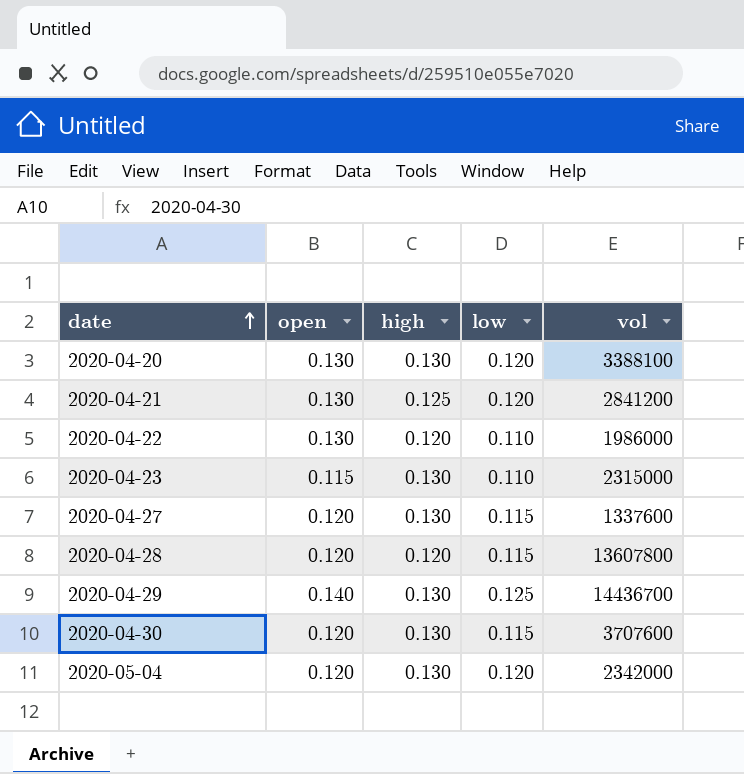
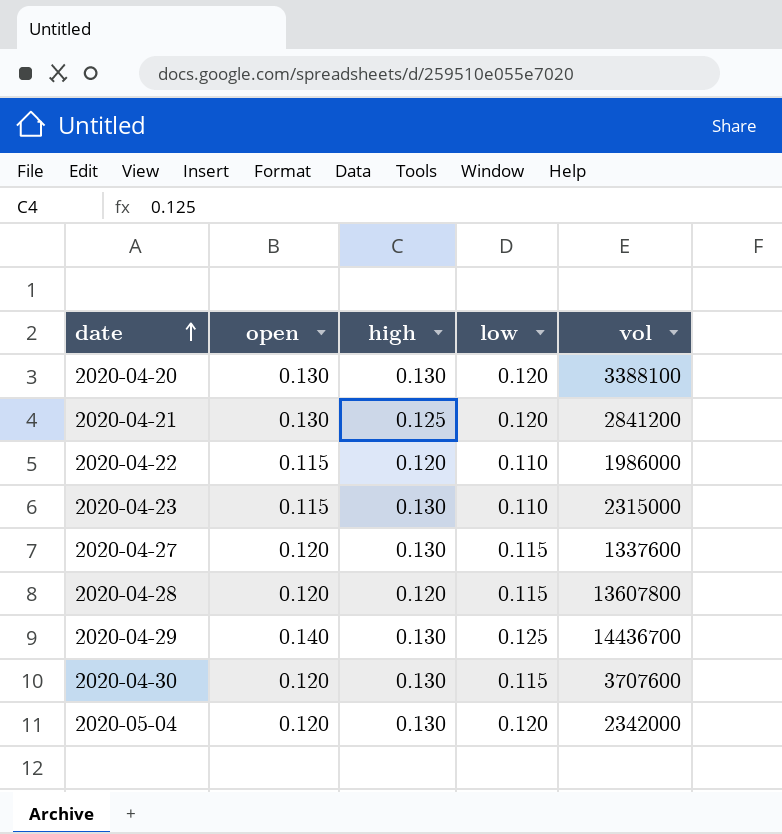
2020-04-22 | open: 0.130 -> 0.115

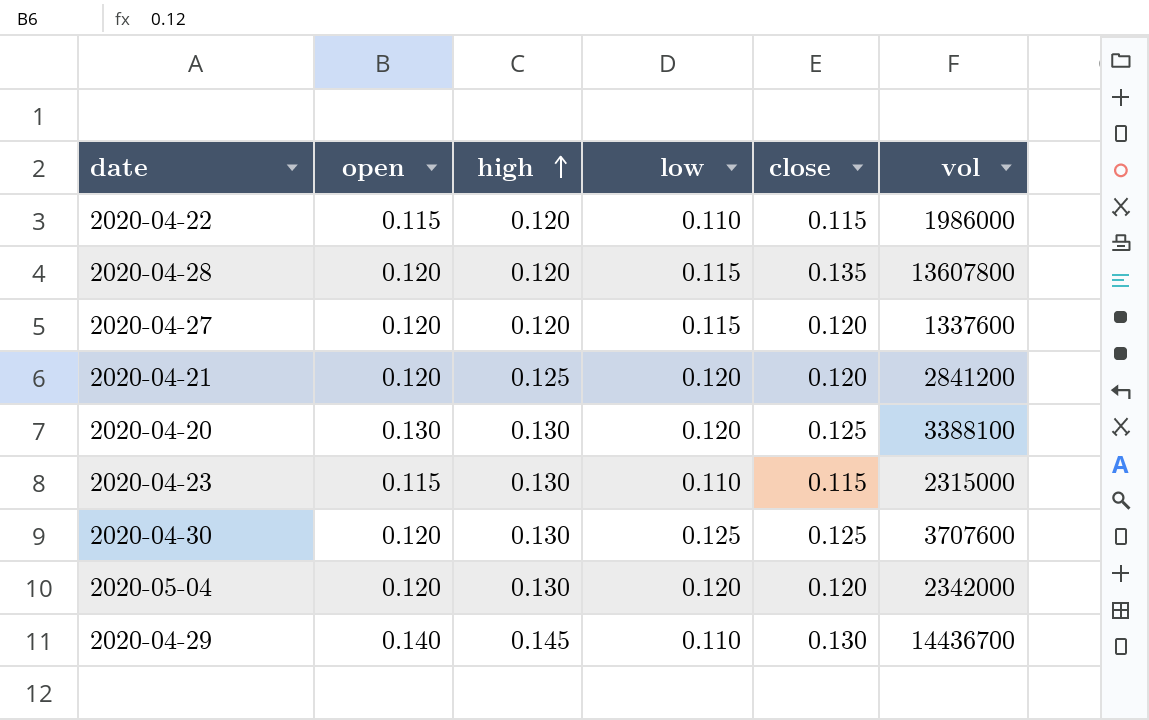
row order: date ascending -> high ascending
column close | position: none -> 5
2020-04-27 | high: 0.130 -> 0.120
2020-04-21 | open: 0.130 -> 0.120
2020-04-30 | low: 0.115 -> 0.125
2020-04-29 | high: 0.130 -> 0.145
2020-04-29 | low: 0.125 -> 0.110

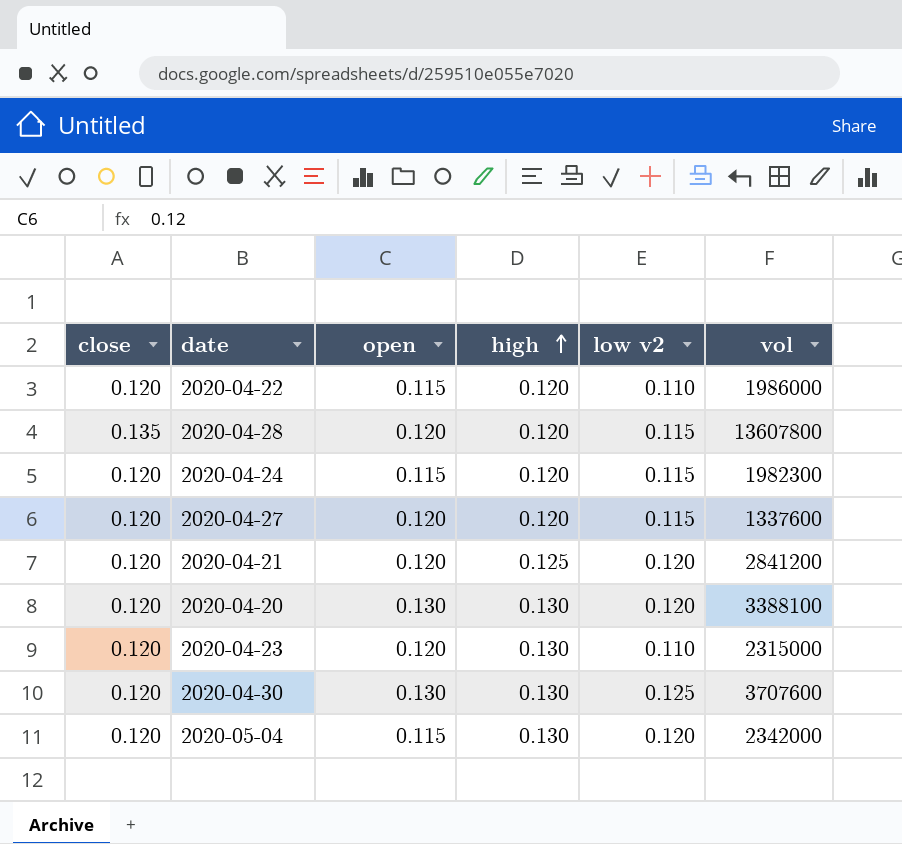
column close | position: 5 -> 1
column name: low -> low v2
row 2020-04-29: 0.140 | 0.145 | 0.110 | 0.130 | 14436700 -> none
2020-04-22 | close: 0.115 -> 0.120
row 2020-04-24: none -> 0.120 | 0.115 | 0.120 | 0.115 | 1982300
2020-04-20 | close: 0.125 -> 0.120
2020-04-23 | close: 0.115 -> 0.120
2020-04-23 | open: 0.115 -> 0.120
2020-04-30 | close: 0.125 -> 0.120
2020-04-30 | open: 0.120 -> 0.130
2020-05-04 | open: 0.120 -> 0.115

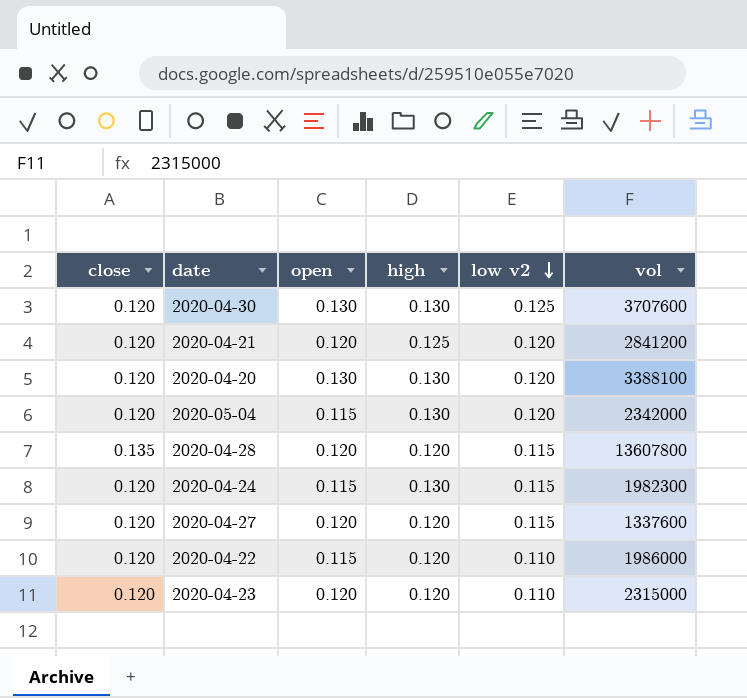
row order: high ascending -> low v2 descending
2020-04-24 | high: 0.120 -> 0.130
2020-04-23 | high: 0.130 -> 0.120

